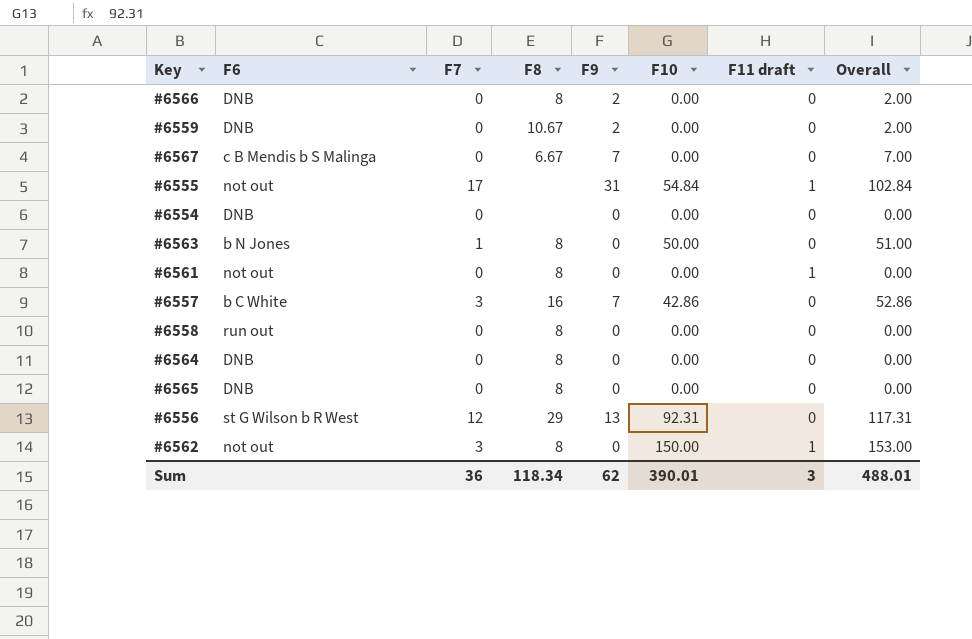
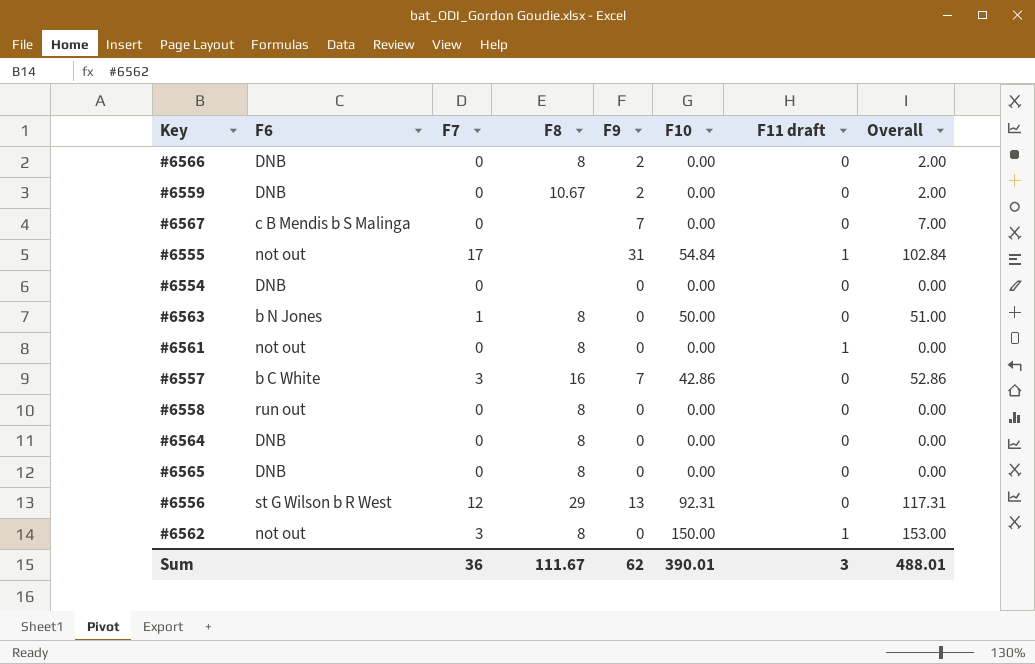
#6567 | F8: 6.67 -> none
Sum | F8: 118.34 -> 111.67

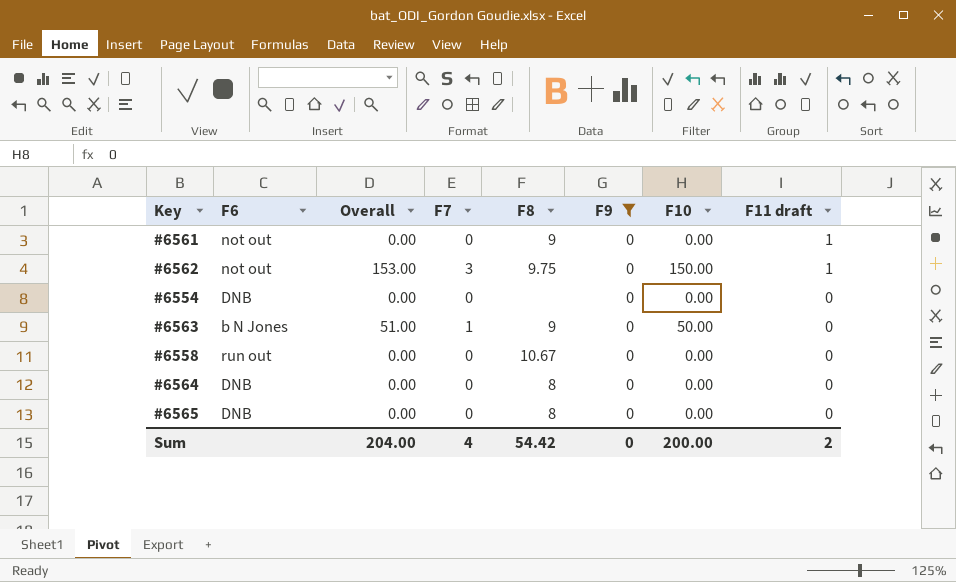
filter: none -> F9 = 0
row order: none -> F11 draft descending
column Overall | position: 8 -> 3
#6561 | F8: 8 -> 9
#6562 | F8: 8 -> 9.75
#6563 | F8: 8 -> 9
#6558 | F8: 8 -> 10.67
Sum | Overall: 488.01 -> 204.00
Sum | F7: 36 -> 4
Sum | F8: 111.67 -> 54.42
Sum | F9: 62 -> 0
Sum | F10: 390.01 -> 200.00
Sum | F11 draft: 3 -> 2

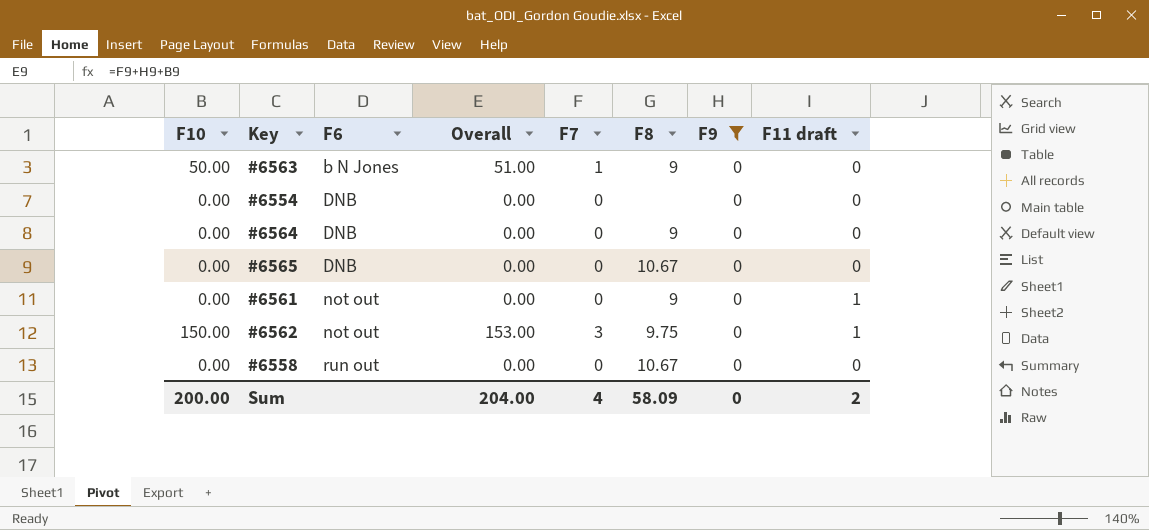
row order: F11 draft descending -> F6 ascending
column F10 | position: 7 -> 1
#6564 | F8: 8 -> 9
#6565 | F8: 8 -> 10.67
Sum | F8: 54.42 -> 58.09

